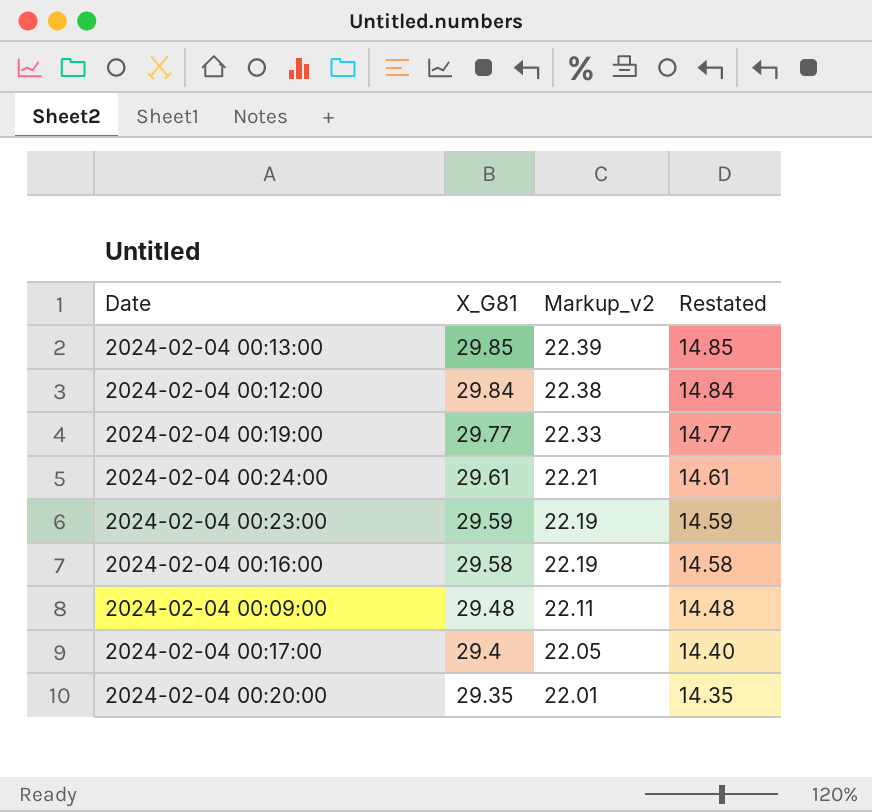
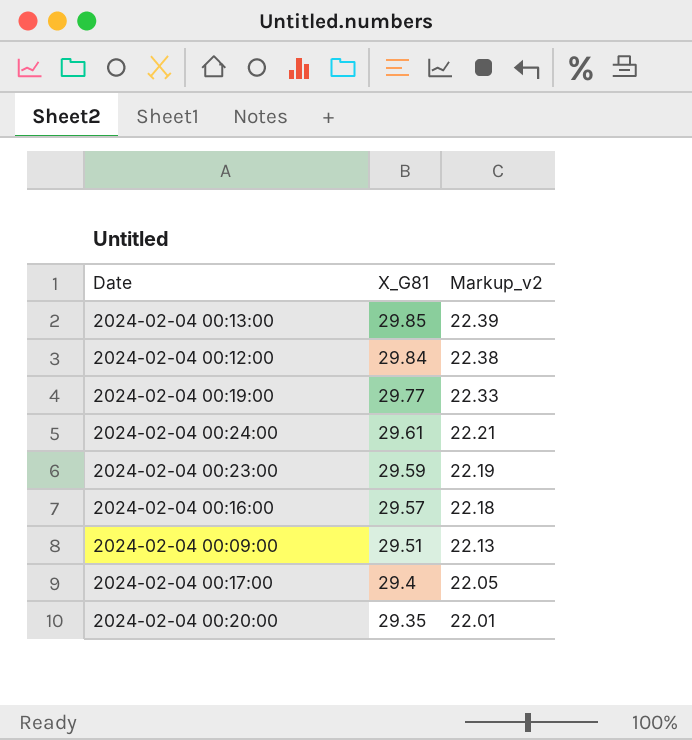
column Restated | formula: [X_G81] - 15 -> none
2024-02-04 00:16:00 | X_G81: 29.58 -> 29.57
2024-02-04 00:16:00 | Markup_v2: 22.19 -> 22.18
2024-02-04 00:09:00 | X_G81: 29.48 -> 29.51
2024-02-04 00:09:00 | Markup_v2: 22.11 -> 22.13

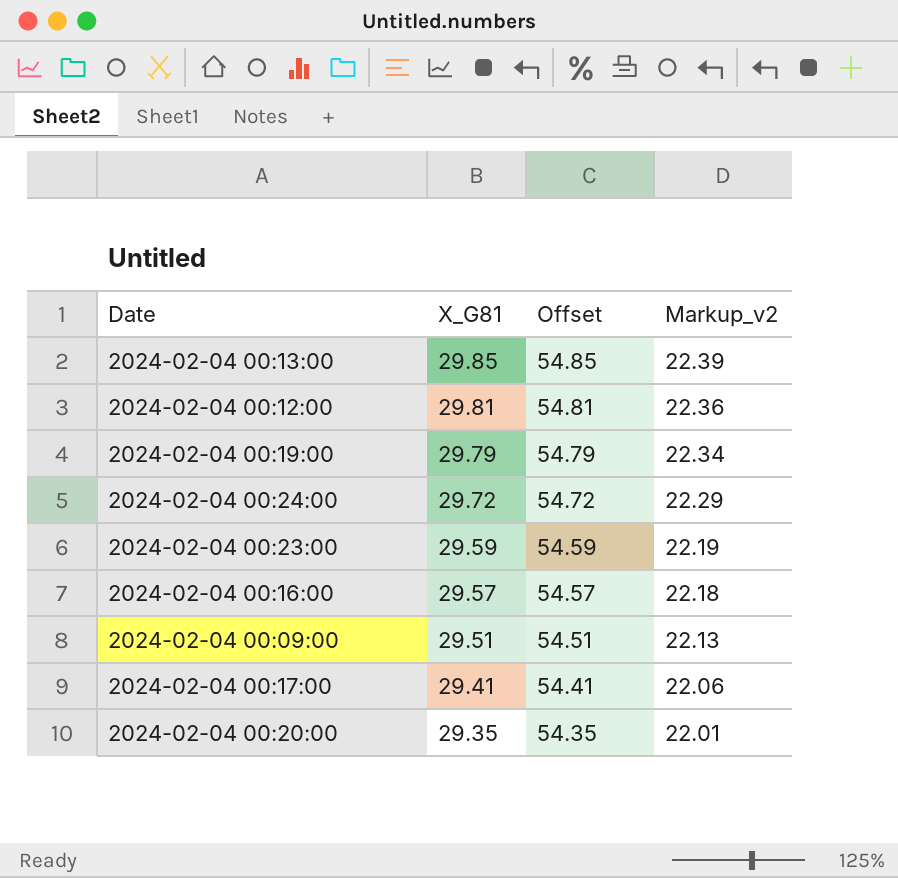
column Offset | formula: none -> [X_G81] + 25
2024-02-04 00:12:00 | X_G81: 29.84 -> 29.81
2024-02-04 00:12:00 | Markup_v2: 22.38 -> 22.36
2024-02-04 00:19:00 | X_G81: 29.77 -> 29.79
2024-02-04 00:19:00 | Markup_v2: 22.33 -> 22.34
2024-02-04 00:24:00 | X_G81: 29.61 -> 29.72
2024-02-04 00:24:00 | Markup_v2: 22.21 -> 22.29
2024-02-04 00:17:00 | X_G81: 29.4 -> 29.41
2024-02-04 00:17:00 | Markup_v2: 22.05 -> 22.06

